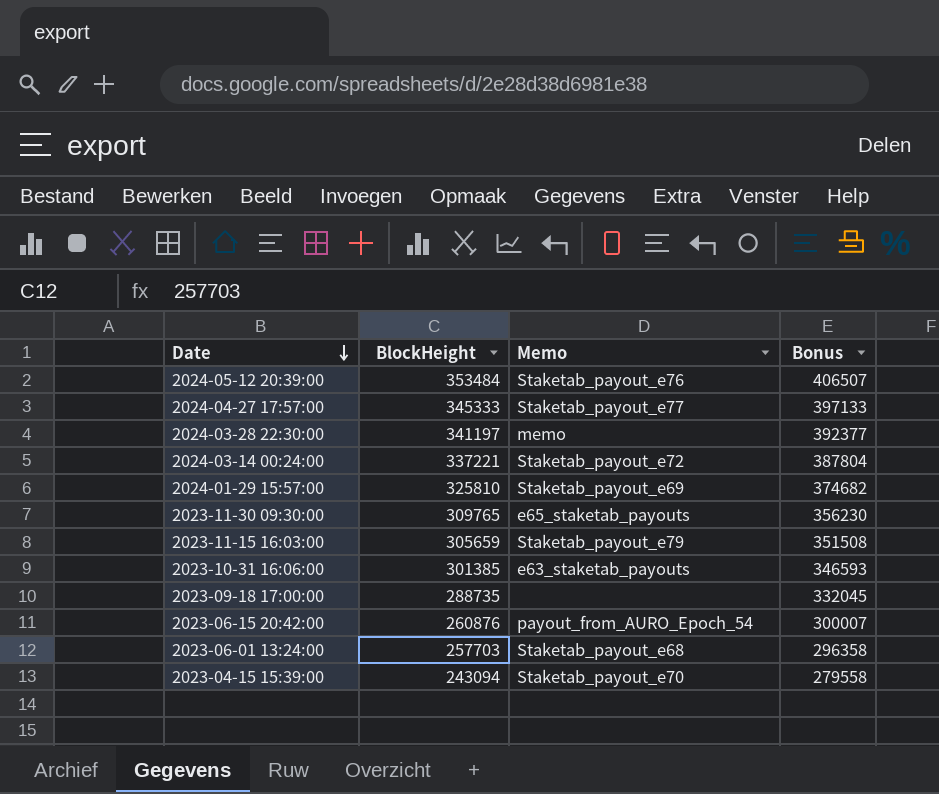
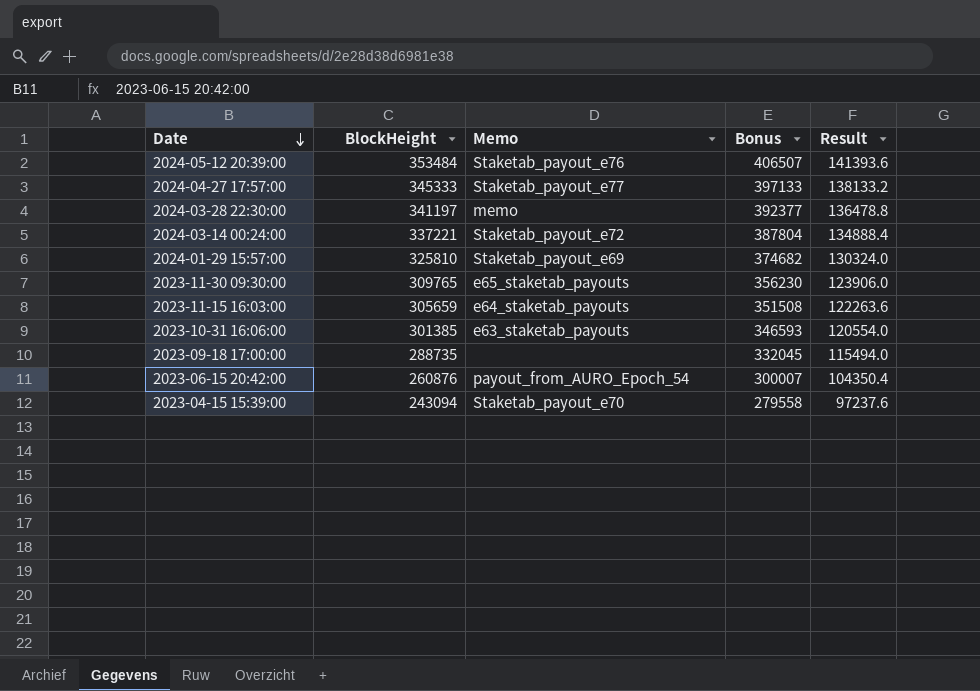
column Result | formula: none -> [BlockHeight] * 0.4
row 2023-06-01 13:24:00: 257703 | Staketab_payout_e68 | 296358 -> none
2023-11-15 16:03:00 | Memo: Staketab_payout_e79 -> e64_staketab_payouts

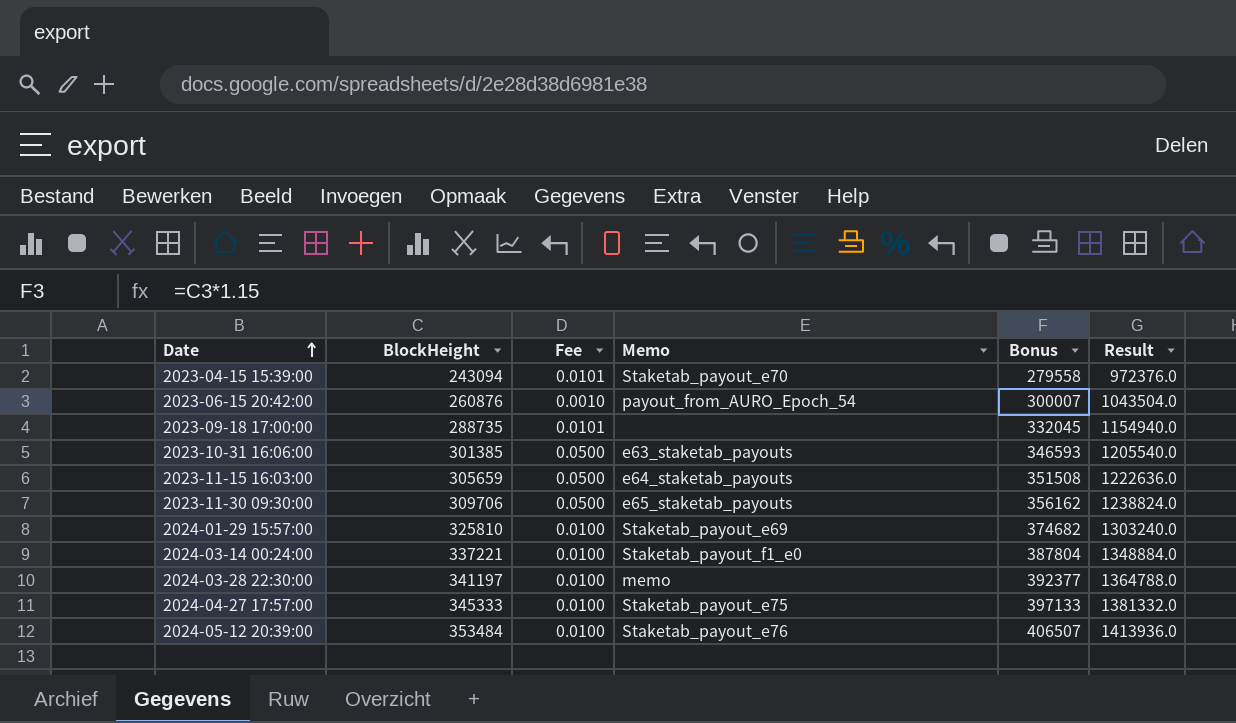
row order: Date descending -> Date ascending
column Fee | position: none -> 3
column Result | formula: [BlockHeight] * 0.4 -> [BlockHeight] * 4
2023-11-30 09:30:00 | BlockHeight: 309765 -> 309706
2023-11-30 09:30:00 | Bonus: 356230 -> 356162
2024-03-14 00:24:00 | Memo: Staketab_payout_e72 -> Staketab_payout_f1_e0
2024-04-27 17:57:00 | Memo: Staketab_payout_e77 -> Staketab_payout_e75

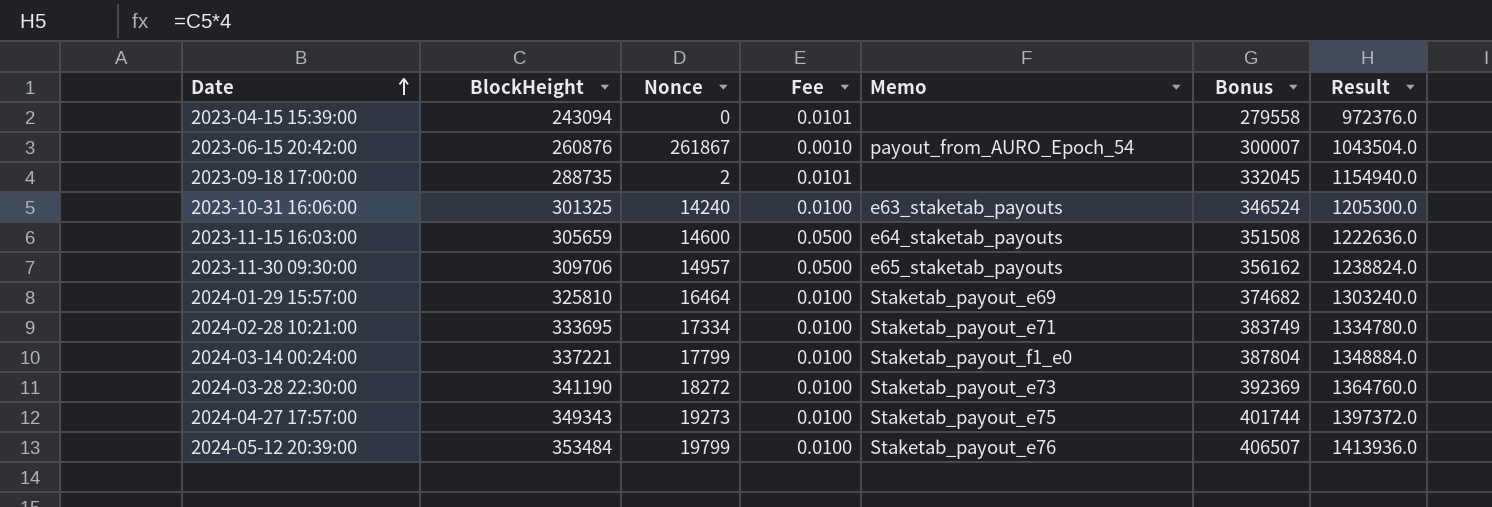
column Nonce | position: none -> 3
2023-04-15 15:39:00 | Memo: Staketab_payout_e70 -> none
2023-10-31 16:06:00 | BlockHeight: 301385 -> 301325
2023-10-31 16:06:00 | Fee: 0.0500 -> 0.0100
2023-10-31 16:06:00 | Bonus: 346593 -> 346524
2023-10-31 16:06:00 | Result: 1205540.0 -> 1205300.0
row 2024-02-28 10:21:00: none -> 333695 | 17334 | 0.0100 | Staketab_payout_e71 | 383749 | 1334780.0
2024-03-28 22:30:00 | BlockHeight: 341197 -> 341190
2024-03-28 22:30:00 | Memo: memo -> Staketab_payout_e73
2024-03-28 22:30:00 | Bonus: 392377 -> 392369
2024-03-28 22:30:00 | Result: 1364788.0 -> 1364760.0
2024-04-27 17:57:00 | BlockHeight: 345333 -> 349343
2024-04-27 17:57:00 | Bonus: 397133 -> 401744
2024-04-27 17:57:00 | Result: 1381332.0 -> 1397372.0

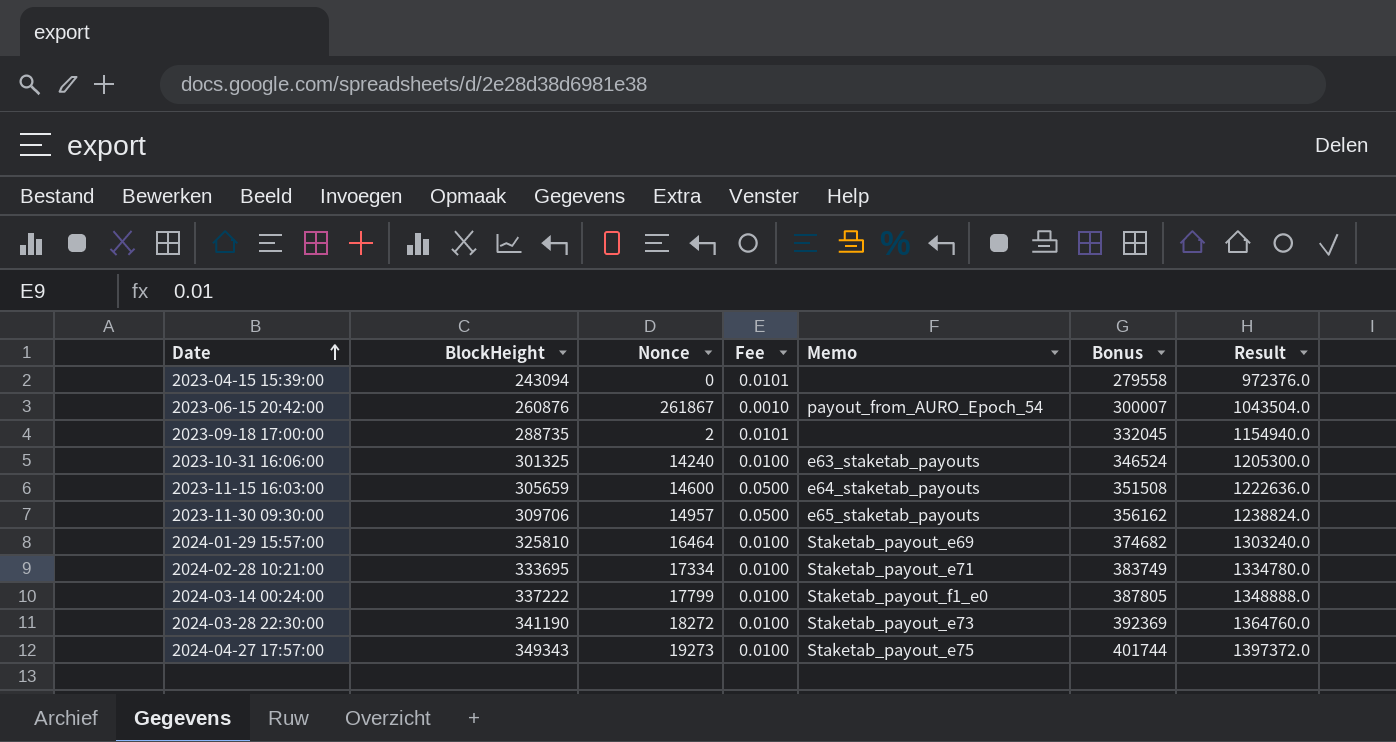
row 2024-05-12 20:39:00: 353484 | 19799 | 0.0100 | Staketab_payout_e76 | 406507 | 1413936.0 -> none
2024-03-14 00:24:00 | BlockHeight: 337221 -> 337222
2024-03-14 00:24:00 | Bonus: 387804 -> 387805
2024-03-14 00:24:00 | Result: 1348884.0 -> 1348888.0

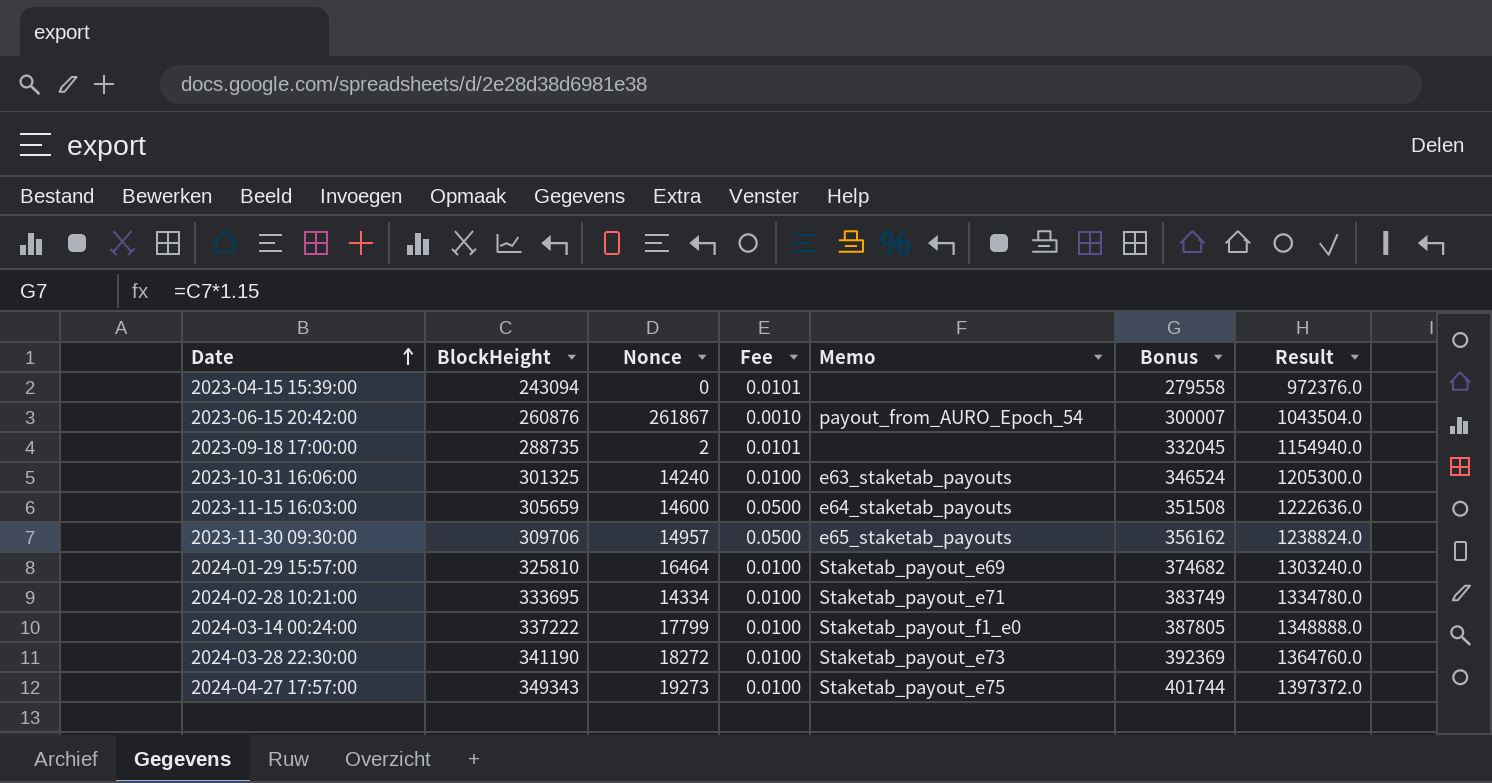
2024-02-28 10:21:00 | Nonce: 17334 -> 14334

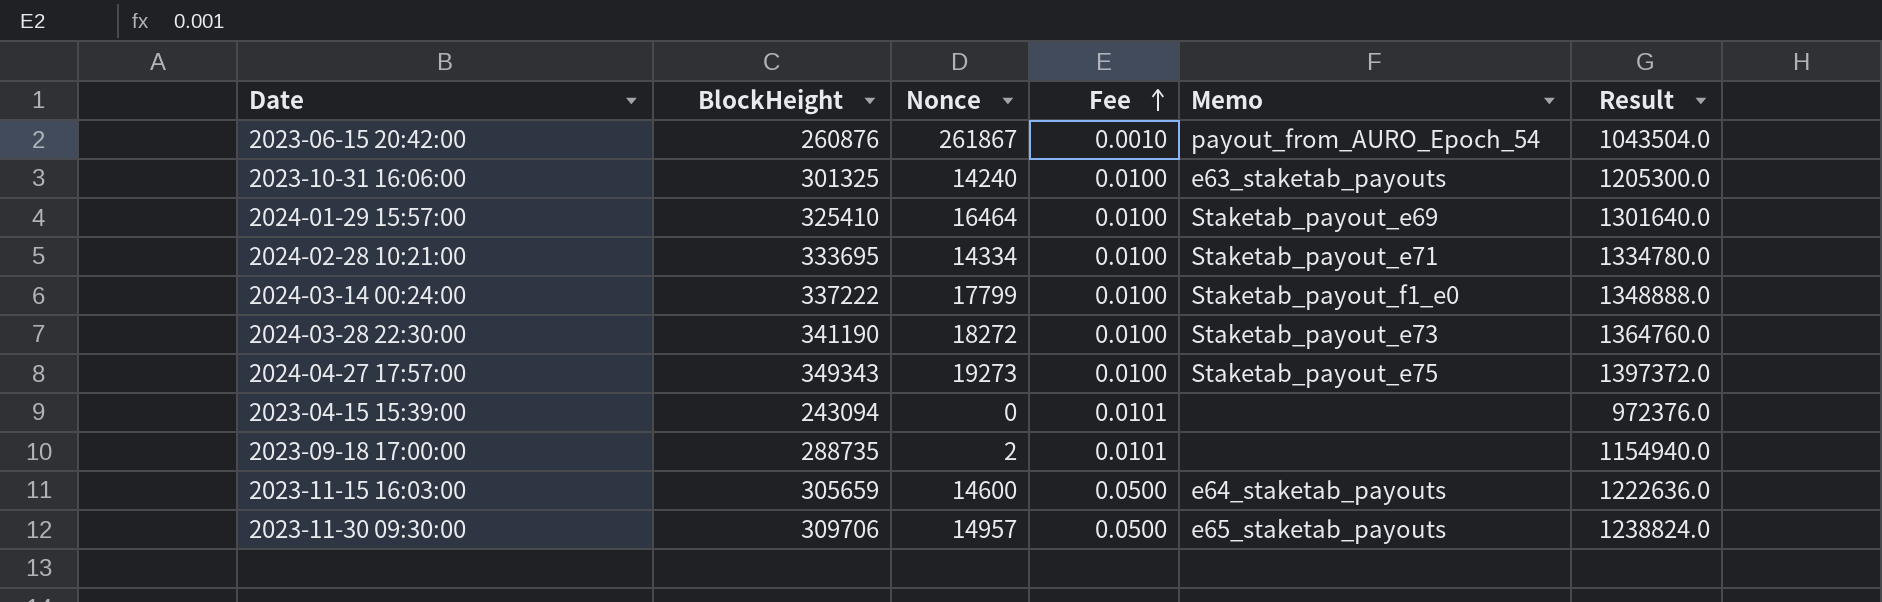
row order: Date ascending -> Fee ascending
column Bonus | formula: [BlockHeight] * 1.15 -> none
2024-01-29 15:57:00 | BlockHeight: 325810 -> 325410
2024-01-29 15:57:00 | Result: 1303240.0 -> 1301640.0

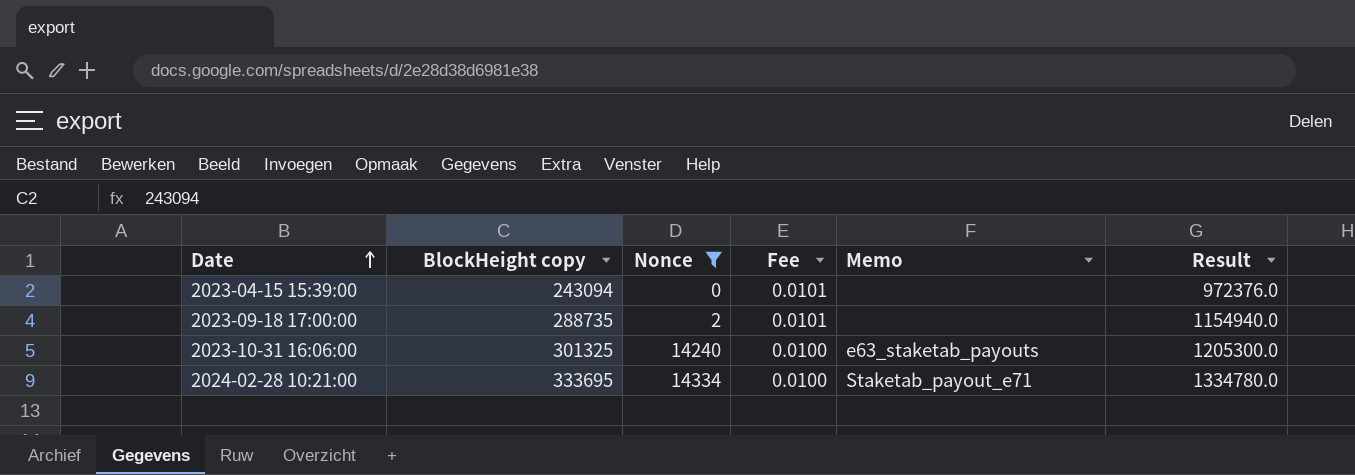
filter: none -> Nonce <= 14334
row order: Fee ascending -> Date ascending
column name: BlockHeight -> BlockHeight copy

